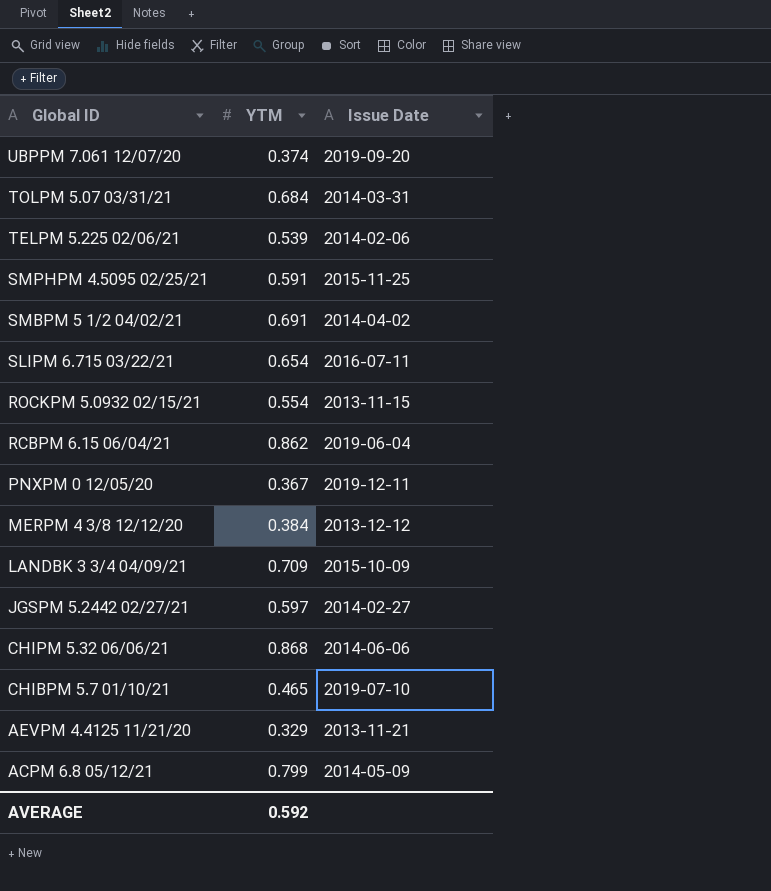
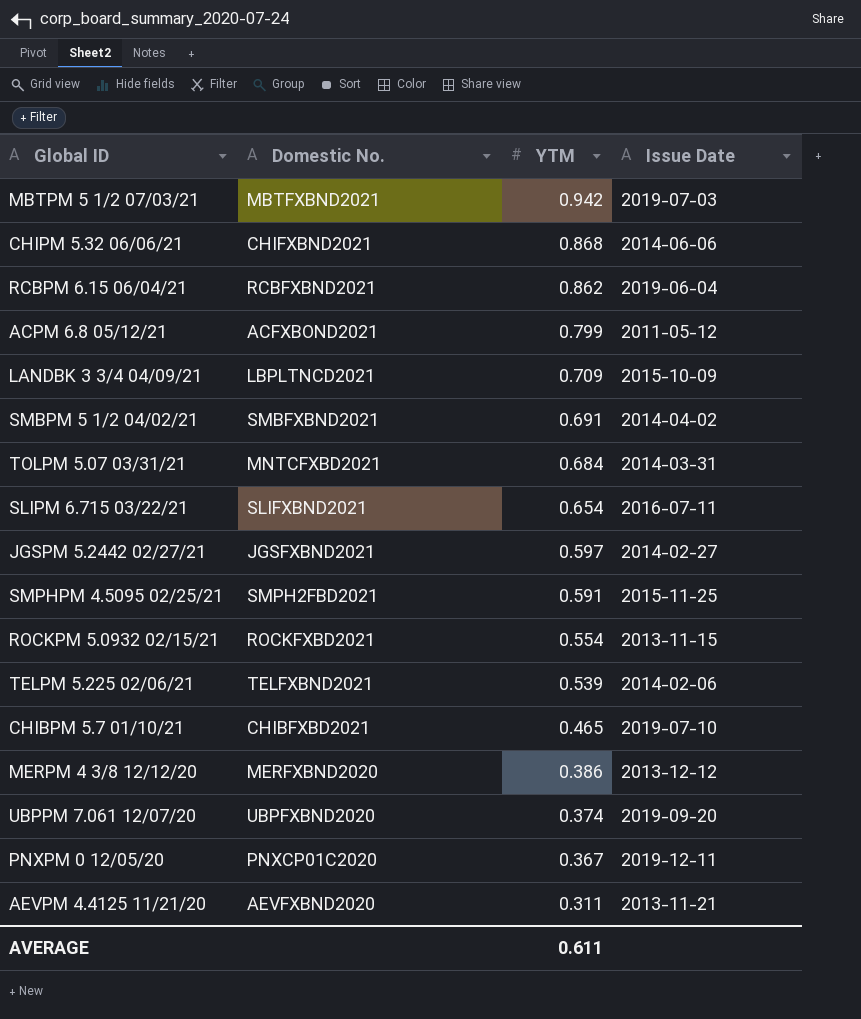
row order: Global ID descending -> YTM descending
column Domestic No. | position: none -> 2
row MBTPM 5 1/2 07/03/21: none -> MBTFXBND2021 | 0.942 | 2019-07-03
ACPM 6.8 05/12/21 | Issue Date: 2014-05-09 -> 2011-05-12
MERPM 4 3/8 12/12/20 | YTM: 0.384 -> 0.386
AEVPM 4.4125 11/21/20 | YTM: 0.329 -> 0.311
AVERAGE | YTM: 0.592 -> 0.611

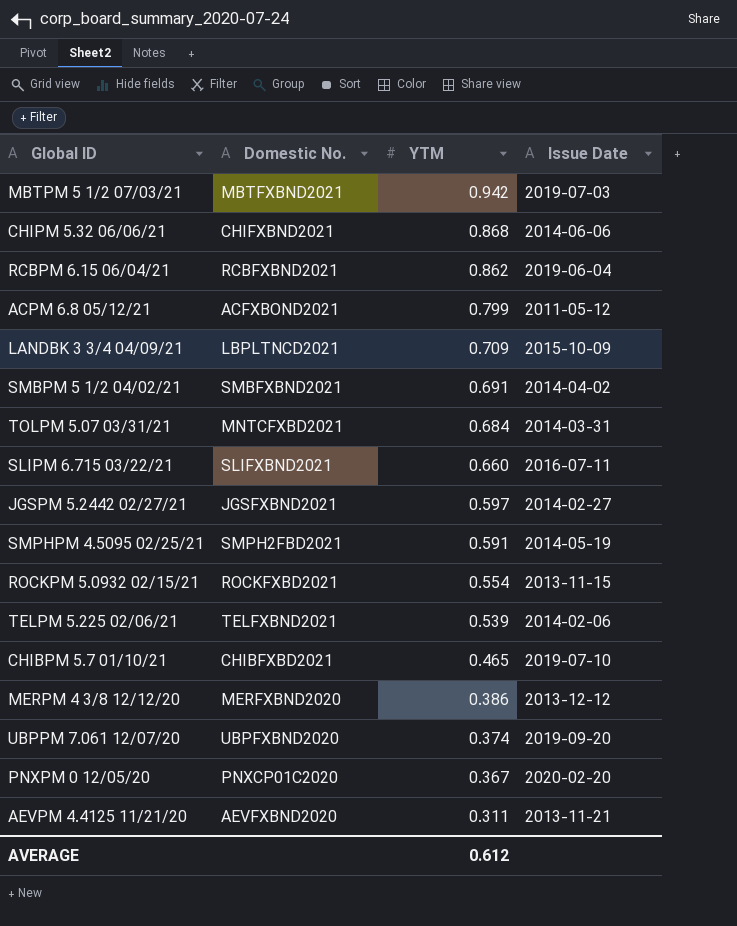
SLIPM 6.715 03/22/21 | YTM: 0.654 -> 0.660
SMPHPM 4.5095 02/25/21 | Issue Date: 2015-11-25 -> 2014-05-19
PNXPM 0 12/05/20 | Issue Date: 2019-12-11 -> 2020-02-20
AVERAGE | YTM: 0.611 -> 0.612

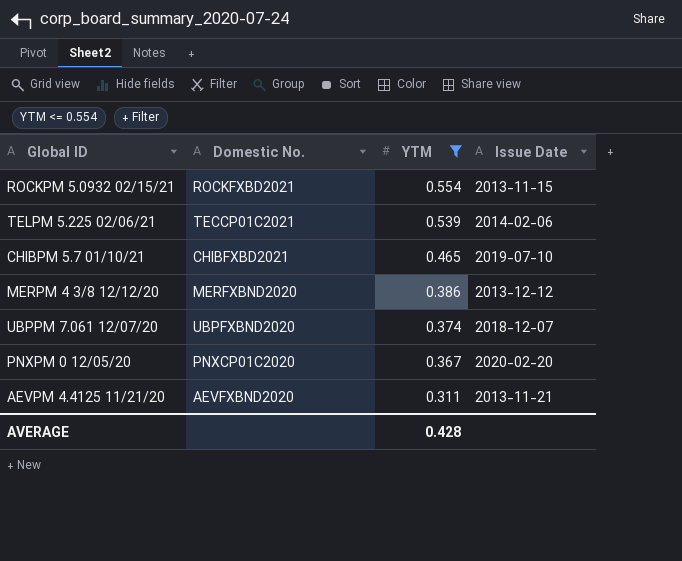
filter: none -> YTM <= 0.554
TELPM 5.225 02/06/21 | Domestic No.: TELFXBND2021 -> TECCP01C2021
UBPPM 7.061 12/07/20 | Issue Date: 2019-09-20 -> 2018-12-07
AVERAGE | YTM: 0.612 -> 0.428

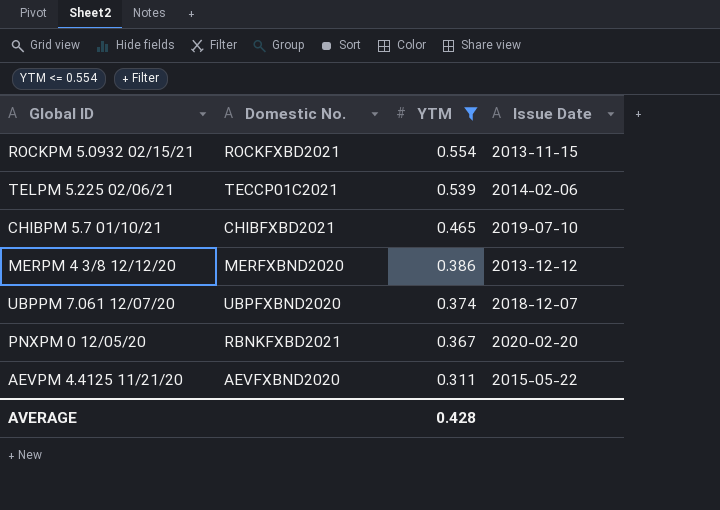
PNXPM 0 12/05/20 | Domestic No.: PNXCP01C2020 -> RBNKFXBD2021
AEVPM 4.4125 11/21/20 | Issue Date: 2013-11-21 -> 2015-05-22

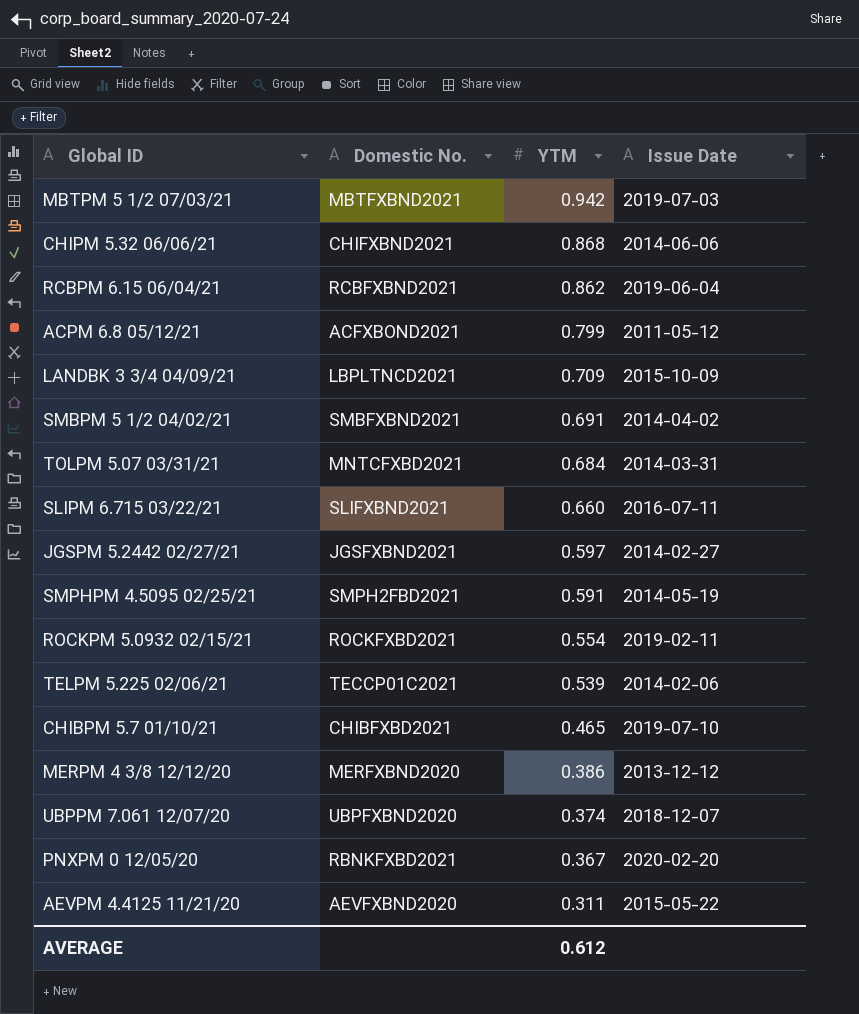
filter: YTM <= 0.554 -> none
ROCKPM 5.0932 02/15/21 | Issue Date: 2013-11-15 -> 2019-02-11
AVERAGE | YTM: 0.428 -> 0.612

